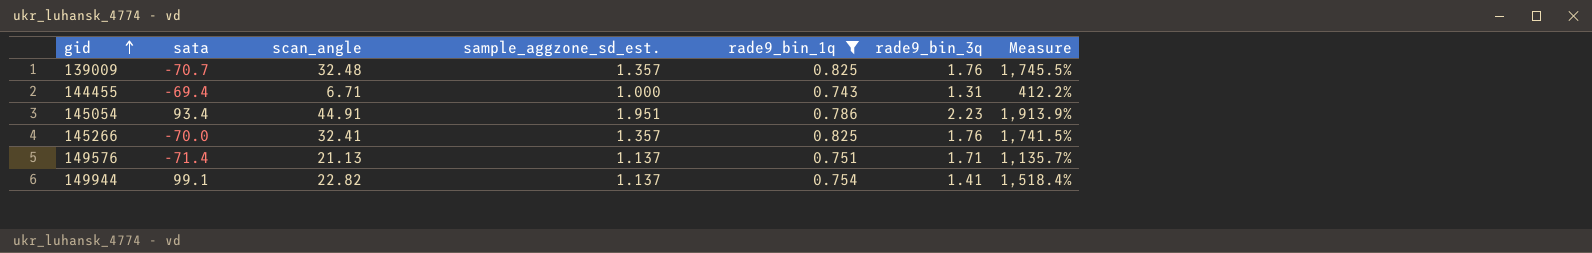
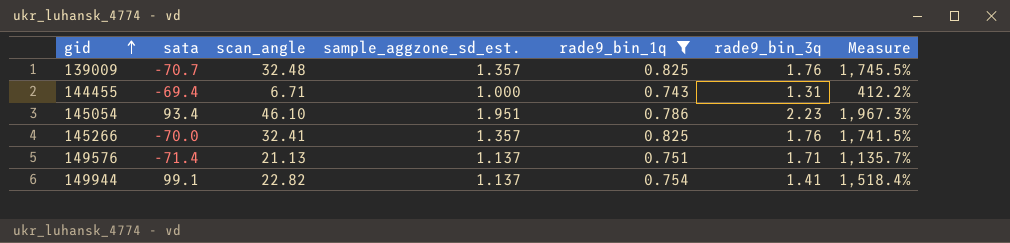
145054 | scan_angle: 44.91 -> 46.10
145054 | Measure: 1,913.9% -> 1,967.3%

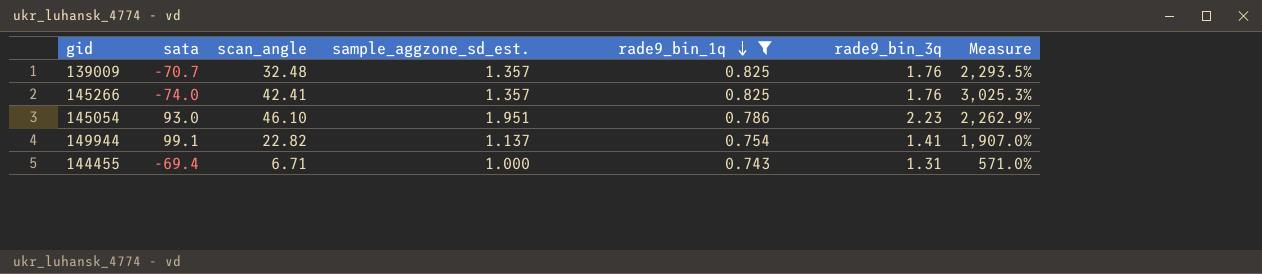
row order: gid ascending -> rade9_bin_1q descending
column Measure | formula: ([scan_angle] - [rade9_bin_3q]) / [rade9_bin_3q] -> ([scan_angle] - [sample_aggzone_sd_est.]) / [sample_aggzone_sd_est.]
row 149576: -71.4 | 21.13 | 1.137 | 0.751 | 1.71 | 1,135.7% -> none
145266 | sata: -70.0 -> -74.0
145266 | scan_angle: 32.41 -> 42.41
145054 | sata: 93.4 -> 93.0

